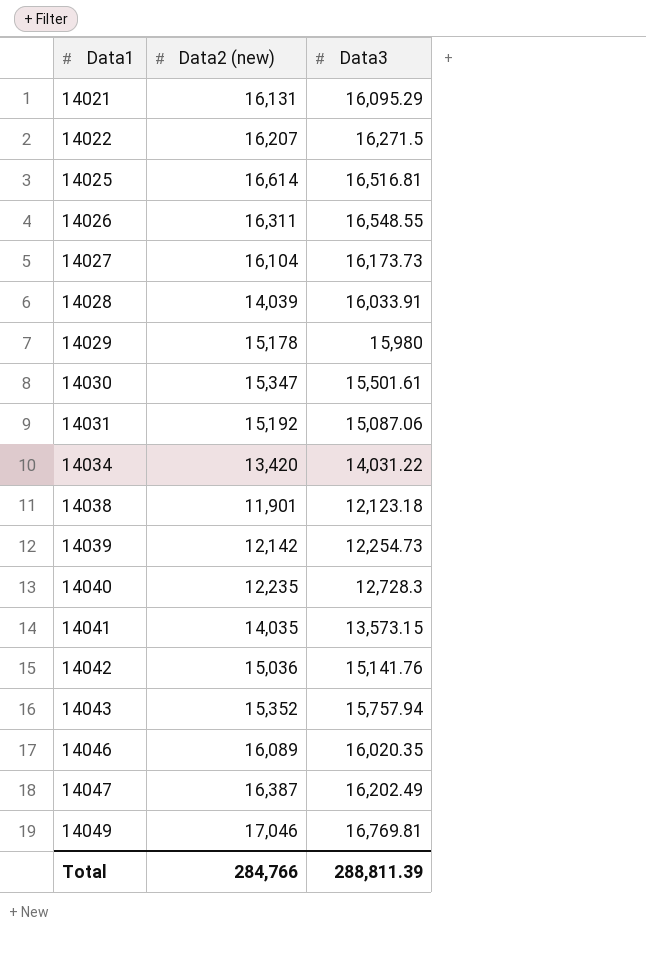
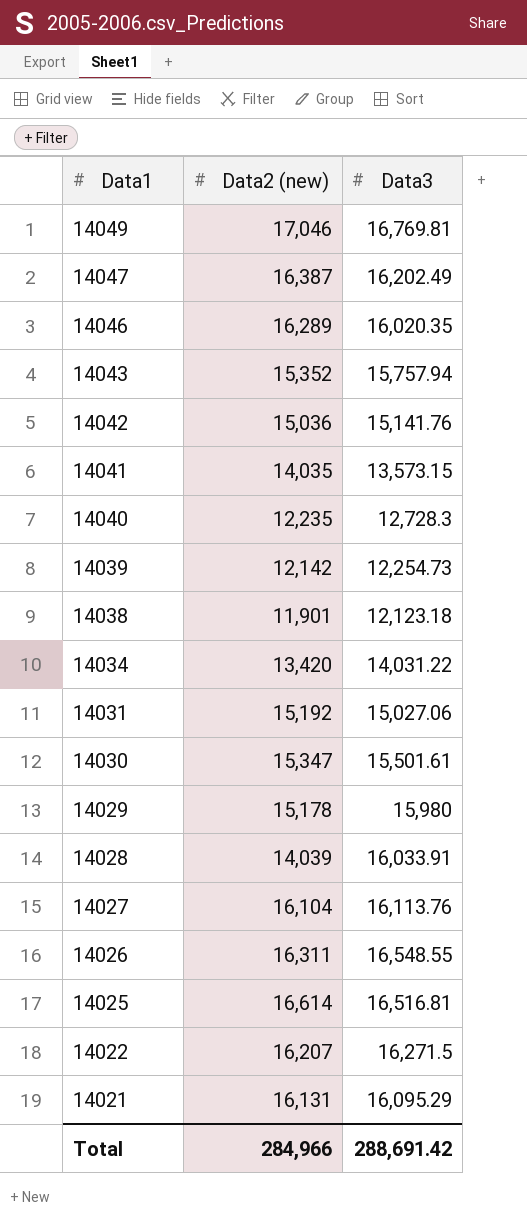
row order: Data1 ascending -> Data1 descending
14046 | Data2 (new): 16,089 -> 16,289
14031 | Data3: 15,087.06 -> 15,027.06
14027 | Data3: 16,173.73 -> 16,113.76
Total | Data2 (new): 284,766 -> 284,966
Total | Data3: 288,811.39 -> 288,691.42

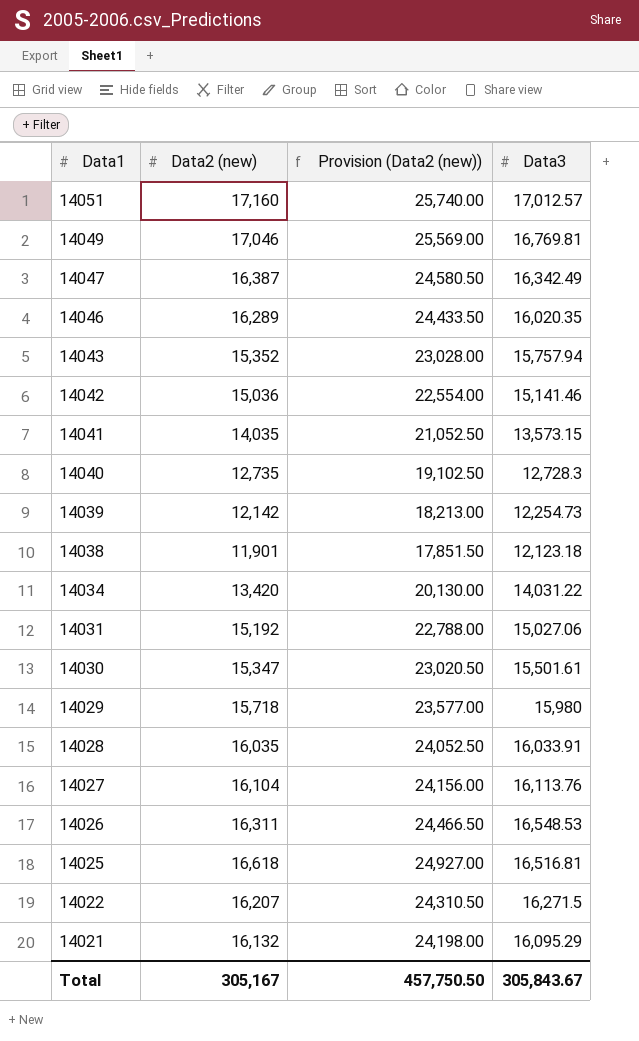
column Provision (Data2 (new)) | formula: none -> [Data2 (new)] * 1.5
row 14051: none -> 17,160 | 25,740.00 | 17,012.57
14047 | Data3: 16,202.49 -> 16,342.49
14042 | Data3: 15,141.76 -> 15,141.46
14040 | Data2 (new): 12,235 -> 12,735
14029 | Data2 (new): 15,178 -> 15,718
14028 | Data2 (new): 14,039 -> 16,035
14026 | Data3: 16,548.55 -> 16,548.53
14025 | Data2 (new): 16,614 -> 16,618
14021 | Data2 (new): 16,131 -> 16,132
Total | Data2 (new): 284,966 -> 305,167
Total | Data3: 288,691.42 -> 305,843.67

